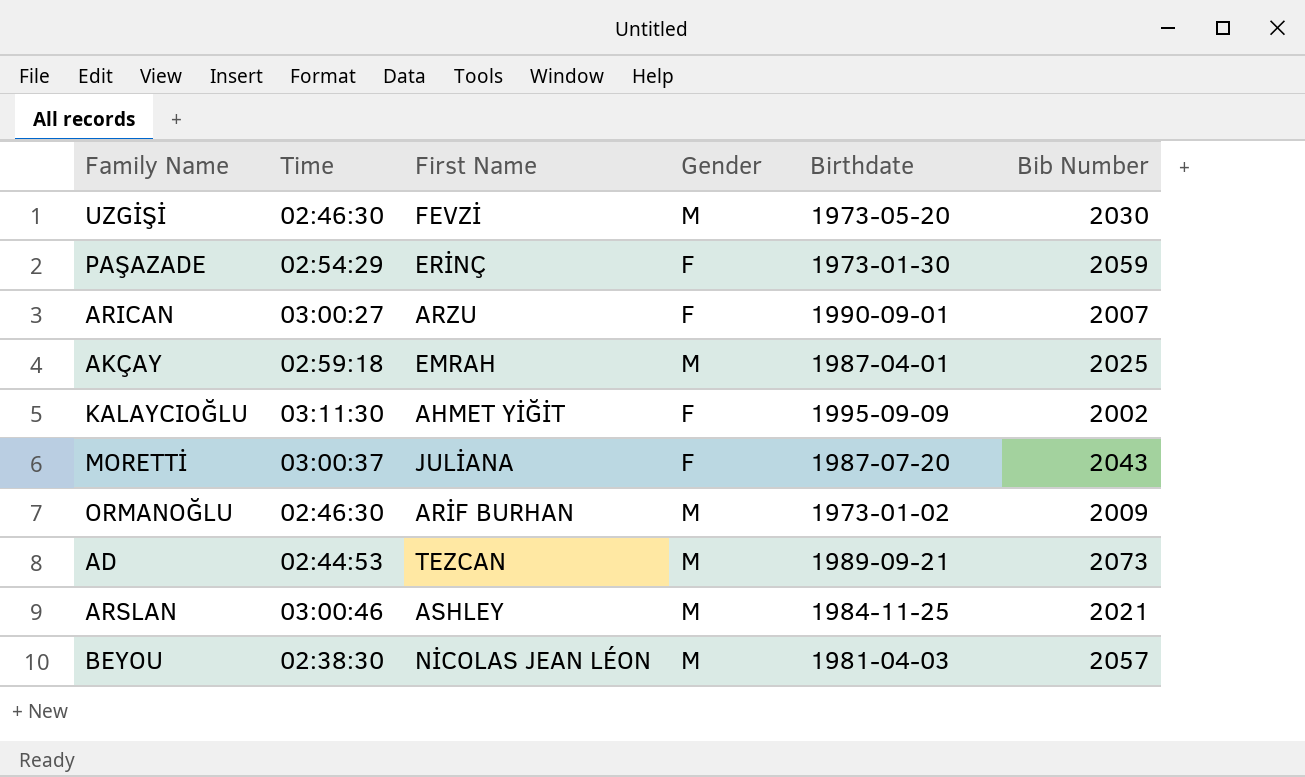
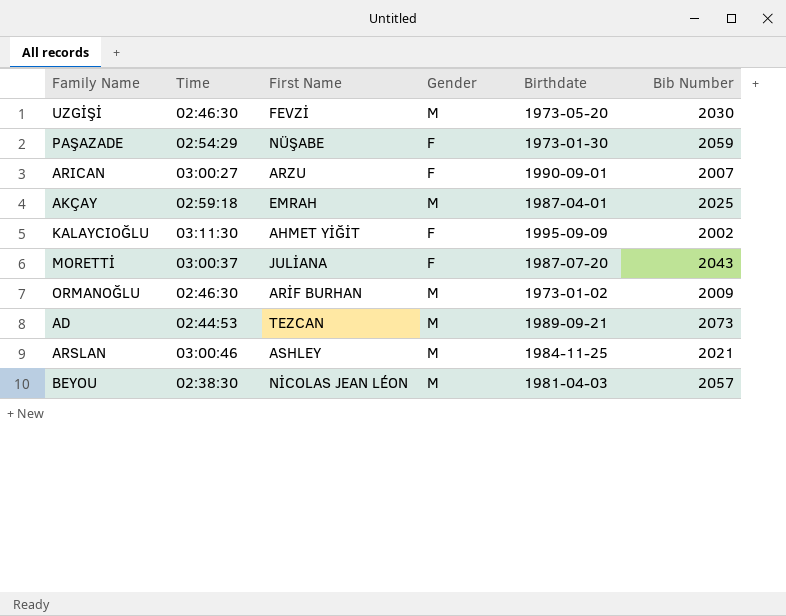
PAŞAZADE | First Name: ERİNÇ -> NÜŞABE

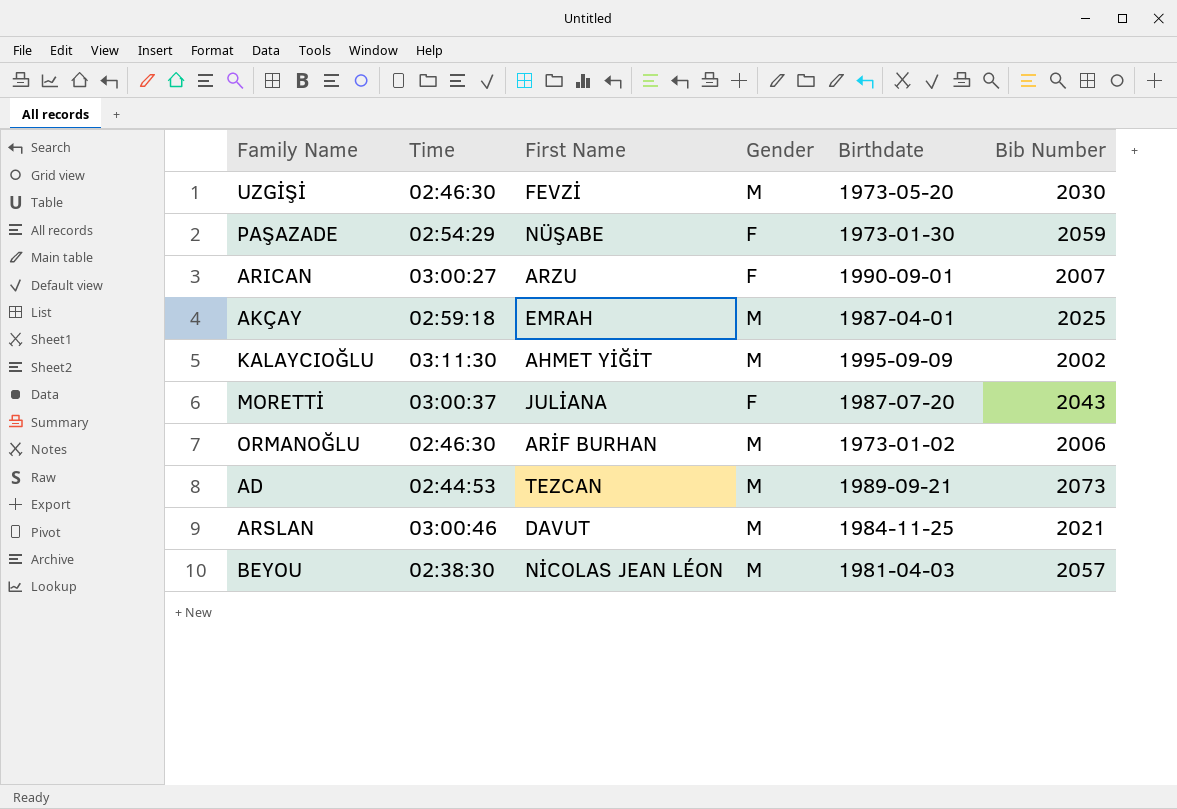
KALAYCIOĞLU | Gender: F -> M
ORMANOĞLU | Bib Number: 2009 -> 2006
ARSLAN | First Name: ASHLEY -> DAVUT

